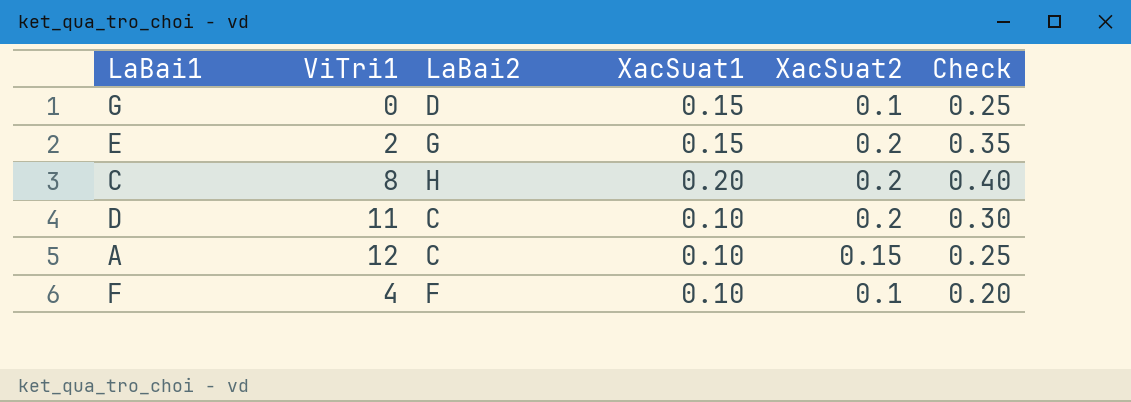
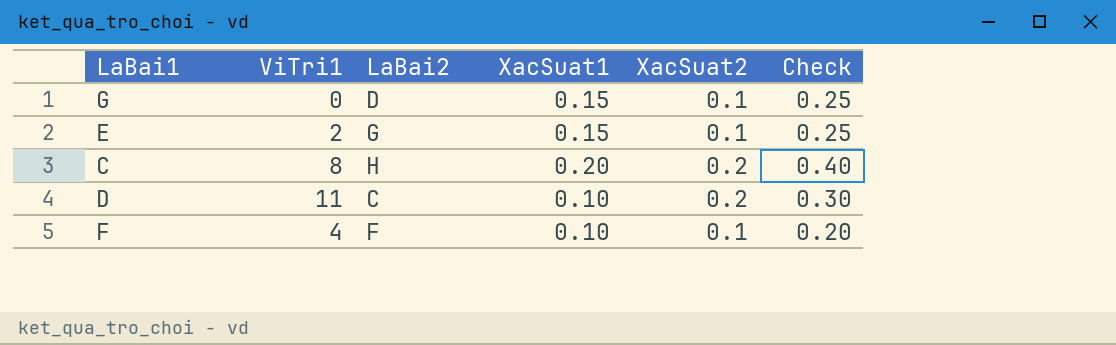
row A: 12 | C | 0.10 | 0.15 | 0.25 -> none
E | XacSuat2: 0.2 -> 0.1
E | Check: 0.35 -> 0.25

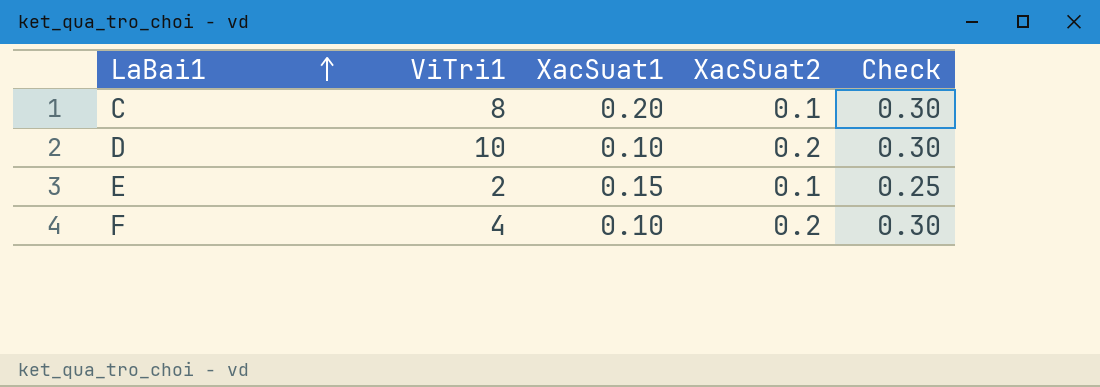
row order: none -> LaBai1 ascending
column LaBai2 | position: 3 -> none
row G: 0 | D | 0.15 | 0.1 | 0.25 -> none
C | XacSuat2: 0.2 -> 0.1
C | Check: 0.40 -> 0.30
D | ViTri1: 11 -> 10
F | XacSuat2: 0.1 -> 0.2
F | Check: 0.20 -> 0.30

